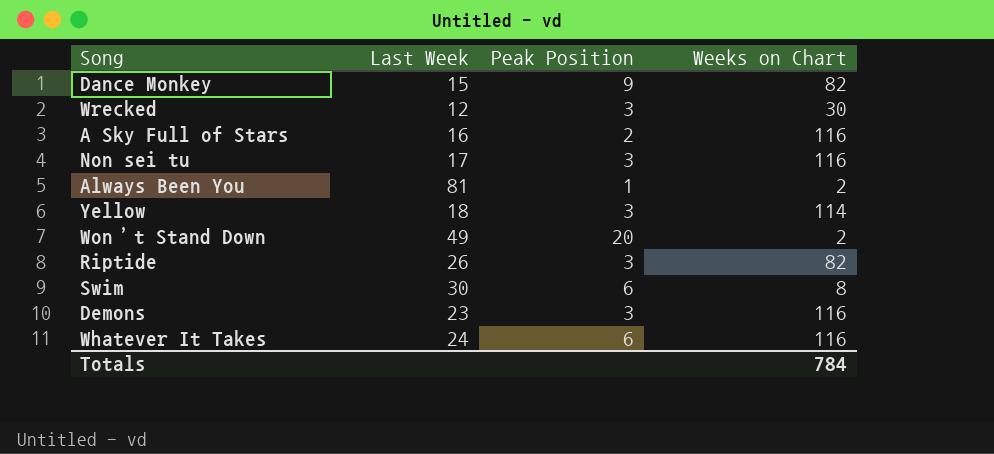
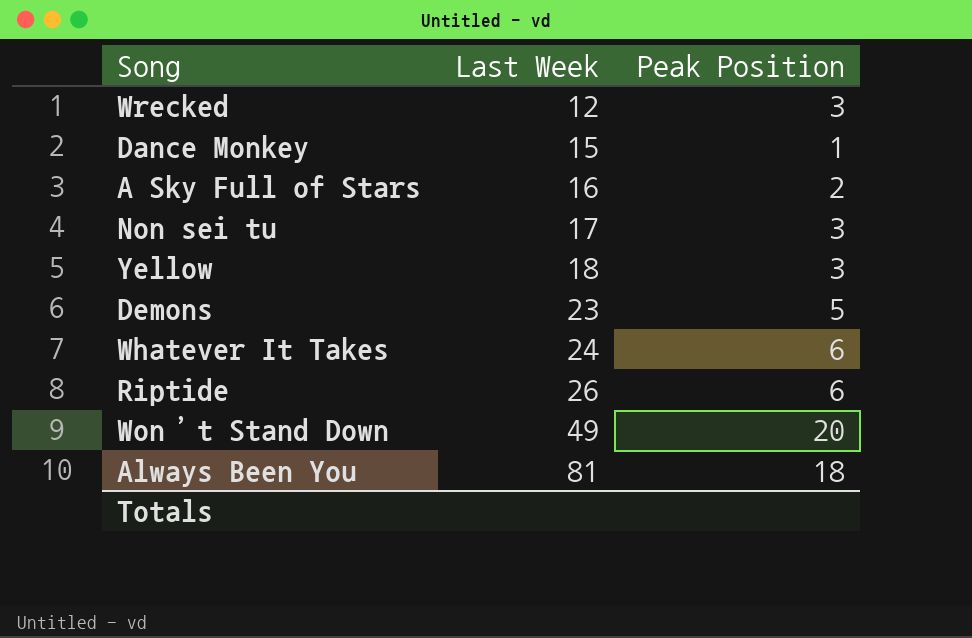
row order: none -> Last Week ascending
column Weeks on Chart | position: 4 -> none
row Swim: 30 | 6 | 8 -> none
Dance Monkey | Peak Position: 9 -> 1
Demons | Peak Position: 3 -> 5
Riptide | Peak Position: 3 -> 6
Always Been You | Peak Position: 1 -> 18

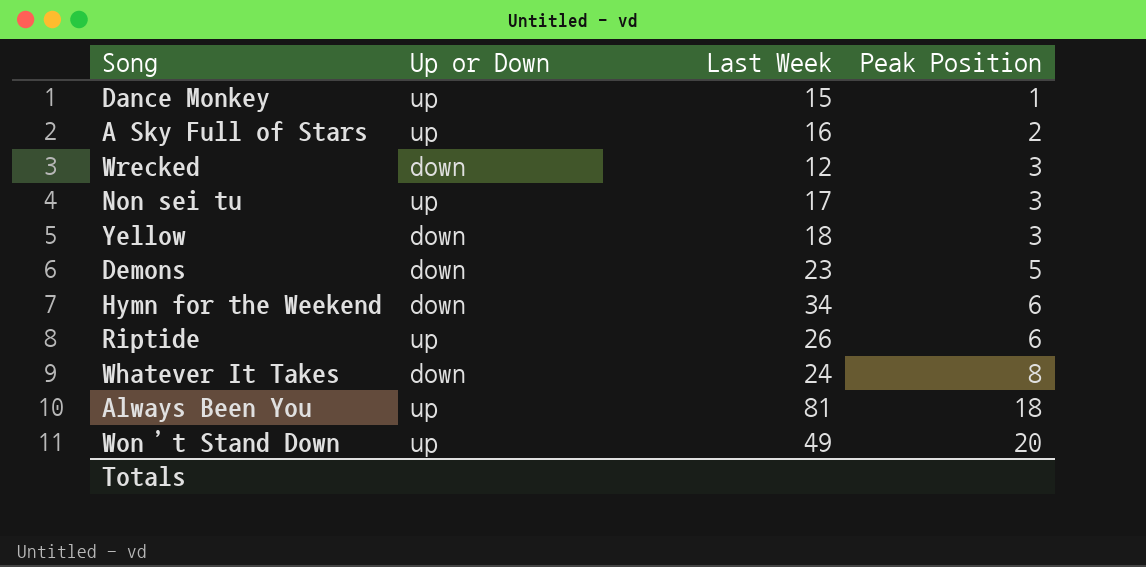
row order: Last Week ascending -> Peak Position ascending
column Up or Down | position: none -> 2
row Hymn for the Weekend: none -> down | 34 | 6
Whatever It Takes | Peak Position: 6 -> 8

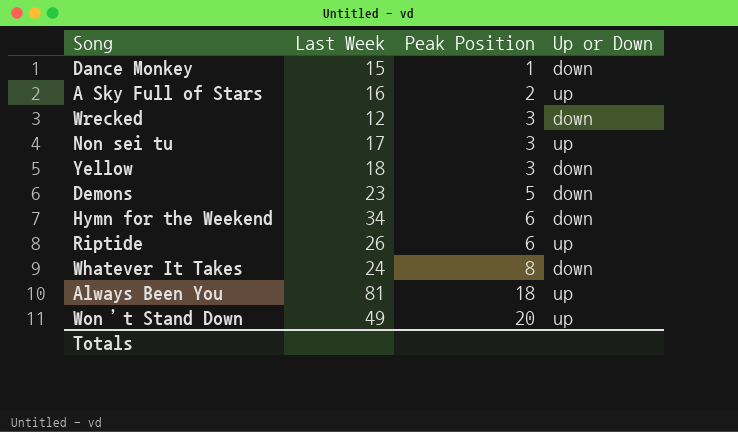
column Up or Down | position: 2 -> 4
Dance Monkey | Up or Down: up -> down

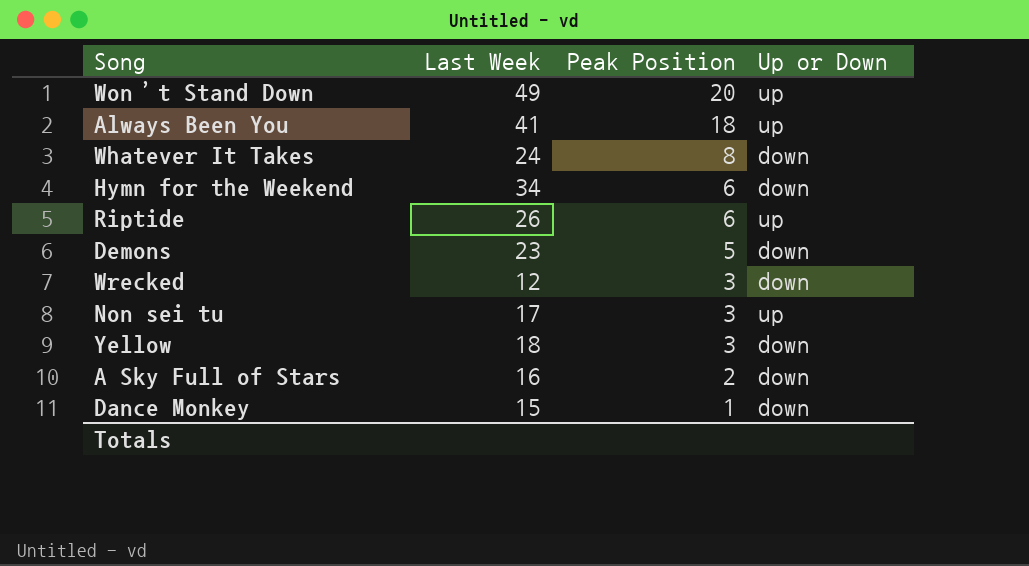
row order: Peak Position ascending -> Peak Position descending
Always Been You | Last Week: 81 -> 41
A Sky Full of Stars | Up or Down: up -> down

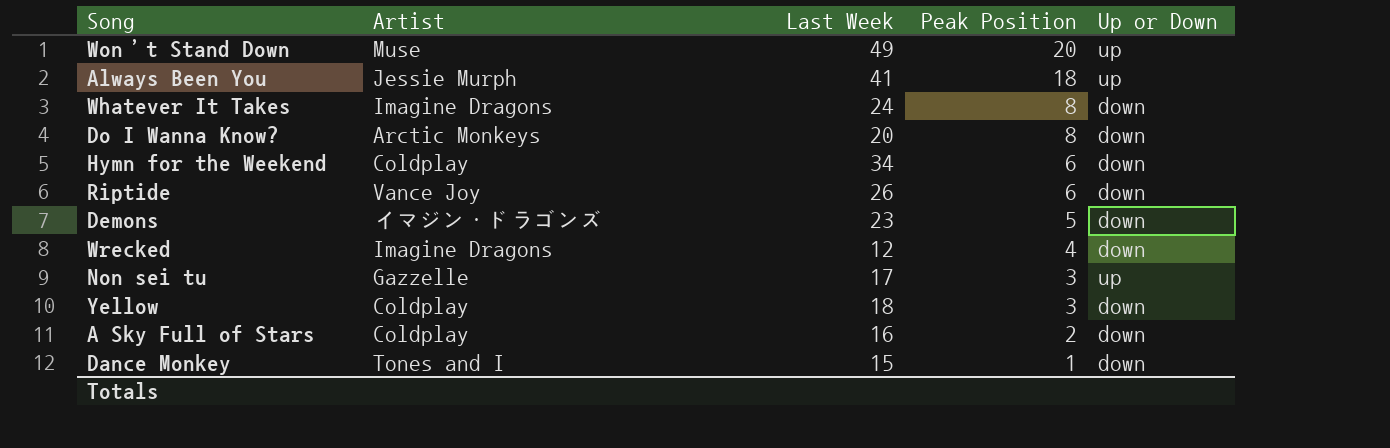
column Artist | position: none -> 2
row Do I Wanna Know?: none -> Arctic Monkeys | 20 | 8 | down
Riptide | Up or Down: up -> down
Wrecked | Peak Position: 3 -> 4

